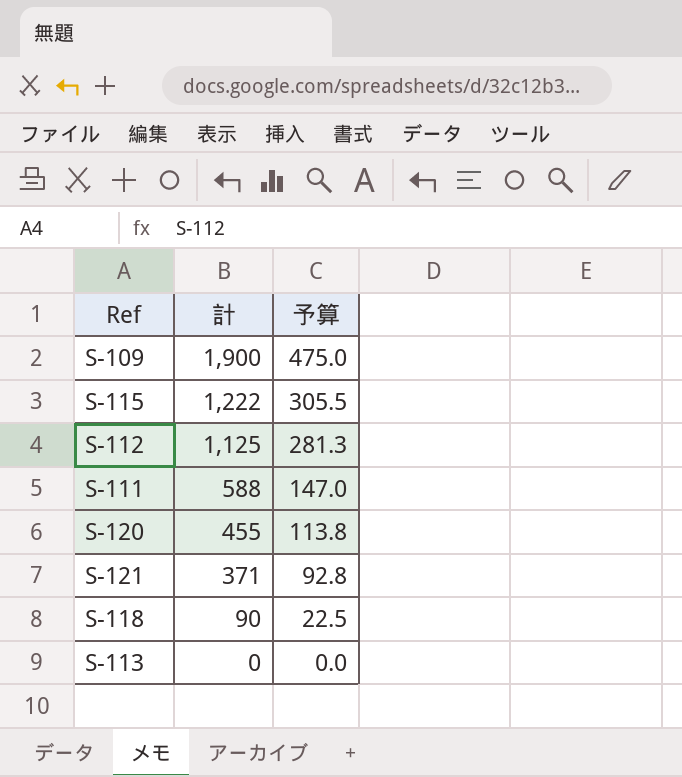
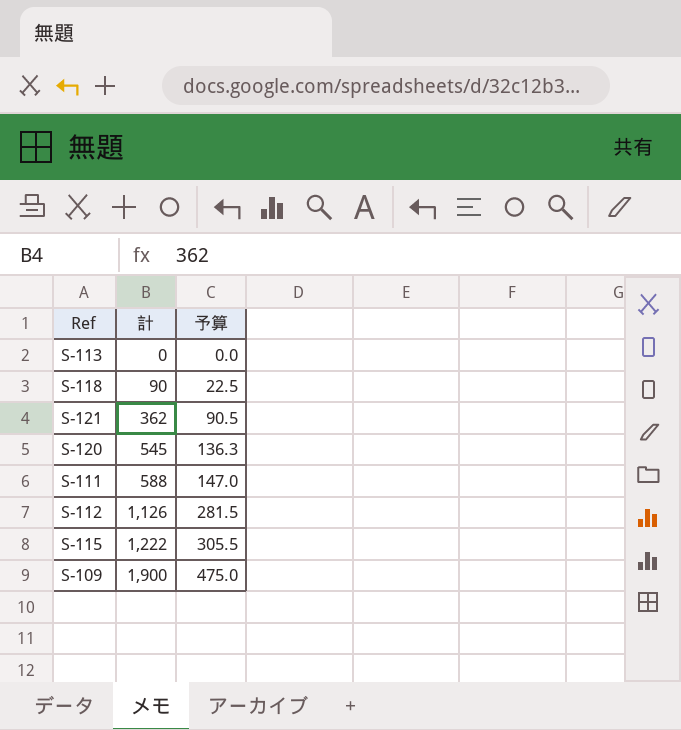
row order: 計 descending -> 計 ascending
S-121 | 計: 371 -> 362
S-121 | 予算: 92.8 -> 90.5
S-120 | 計: 455 -> 545
S-120 | 予算: 113.8 -> 136.3
S-112 | 計: 1,125 -> 1,126
S-112 | 予算: 281.3 -> 281.5

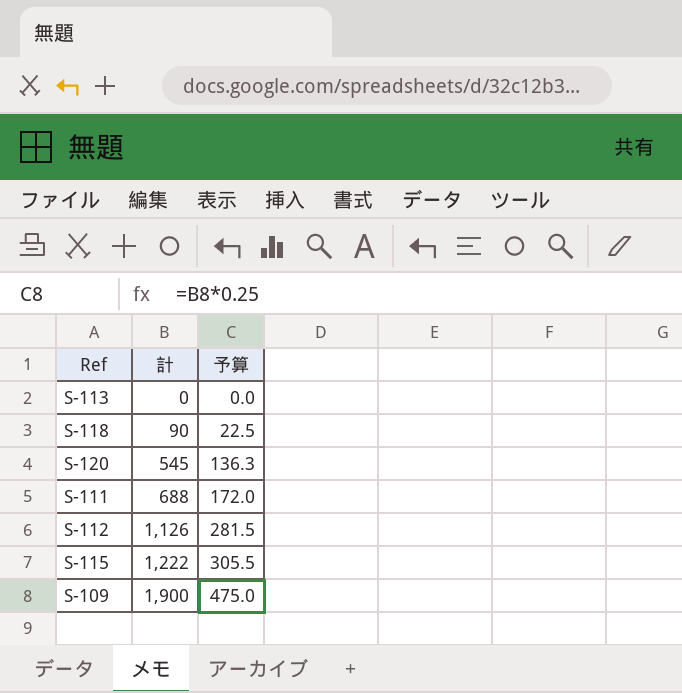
row S-121: 362 | 90.5 -> none
S-111 | 計: 588 -> 688
S-111 | 予算: 147.0 -> 172.0

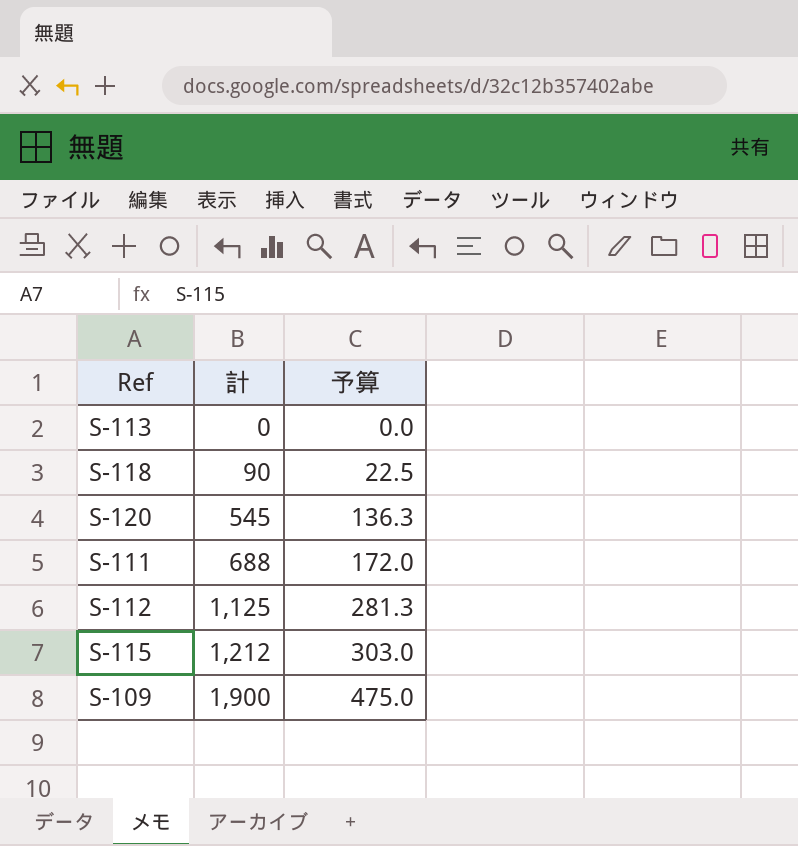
S-112 | 計: 1,126 -> 1,125
S-112 | 予算: 281.5 -> 281.3
S-115 | 計: 1,222 -> 1,212
S-115 | 予算: 305.5 -> 303.0

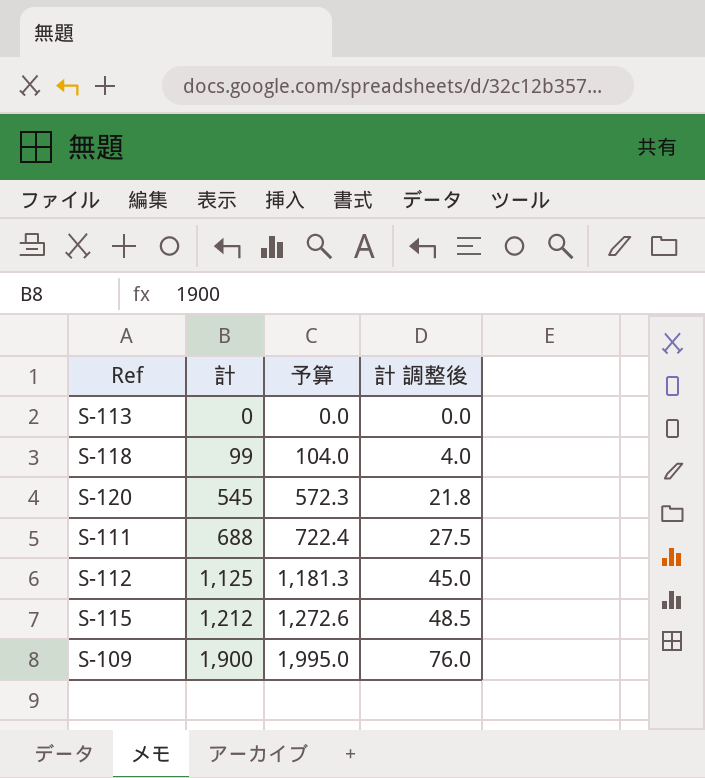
column 予算 | formula: [計] * 0.25 -> [計] * 1.05
column 計 調整後 | formula: none -> [計] * 0.04
S-118 | 計: 90 -> 99

